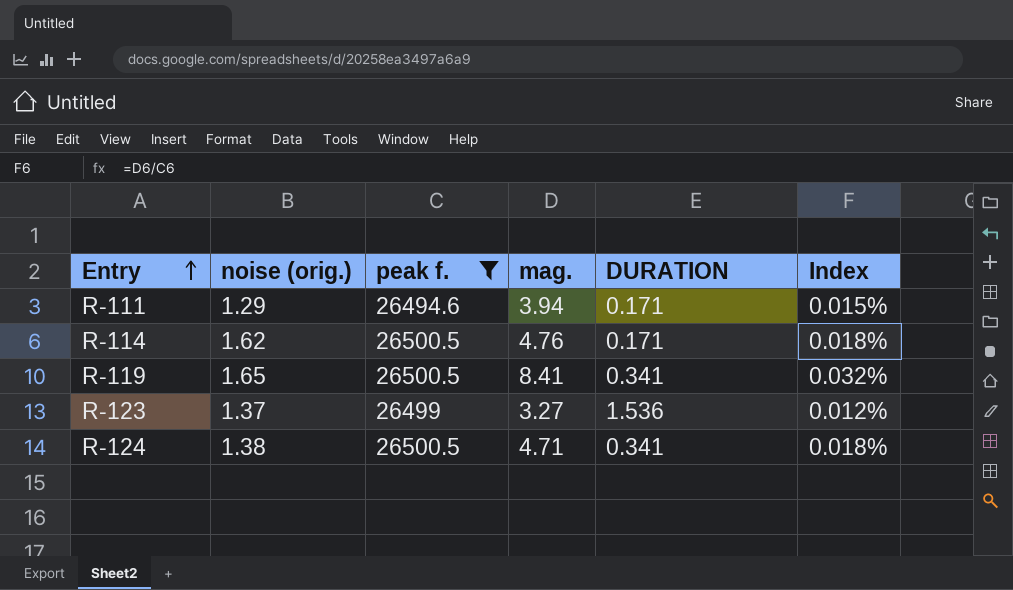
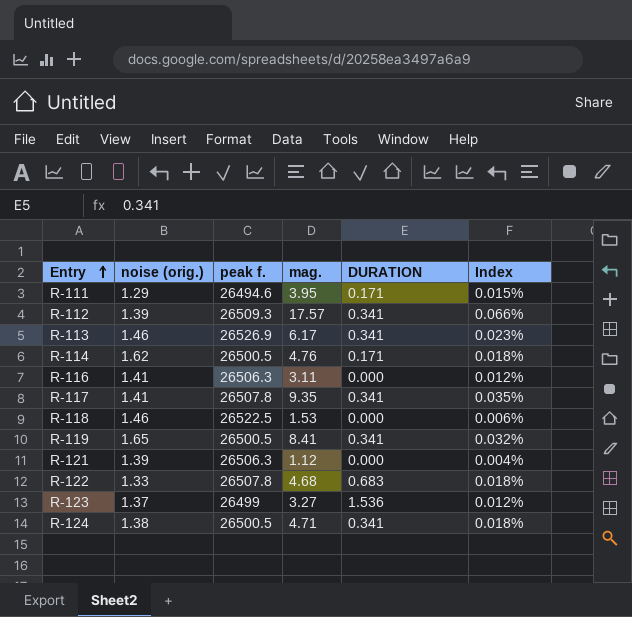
filter: peak f. <= 26500.5 -> none
R-111 | mag.: 3.94 -> 3.95

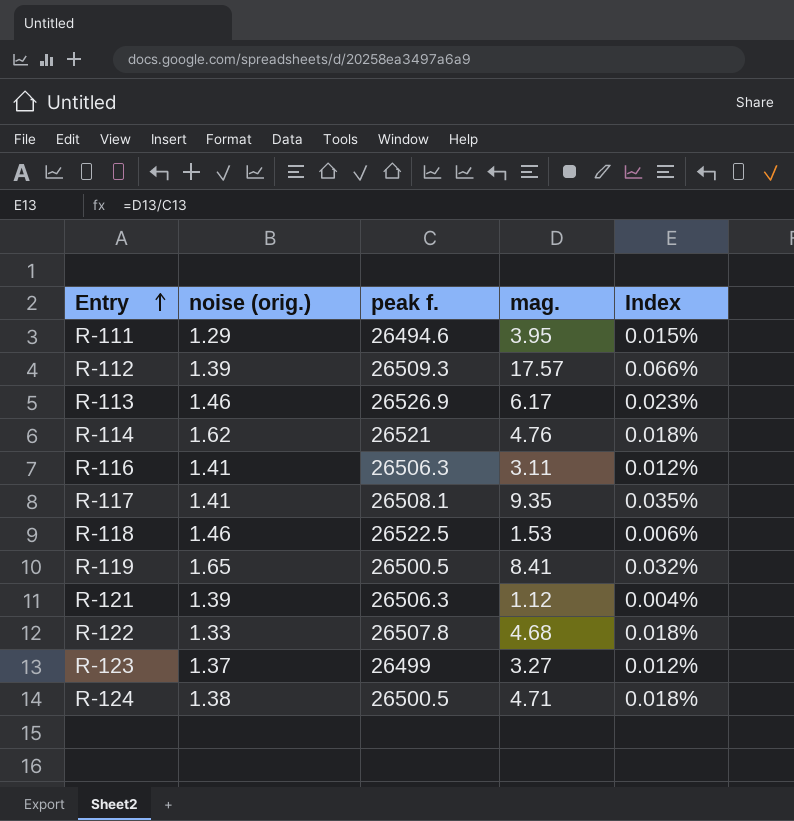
column DURATION | position: 5 -> none
R-114 | peak f.: 26500.5 -> 26521
R-117 | peak f.: 26507.8 -> 26508.1

